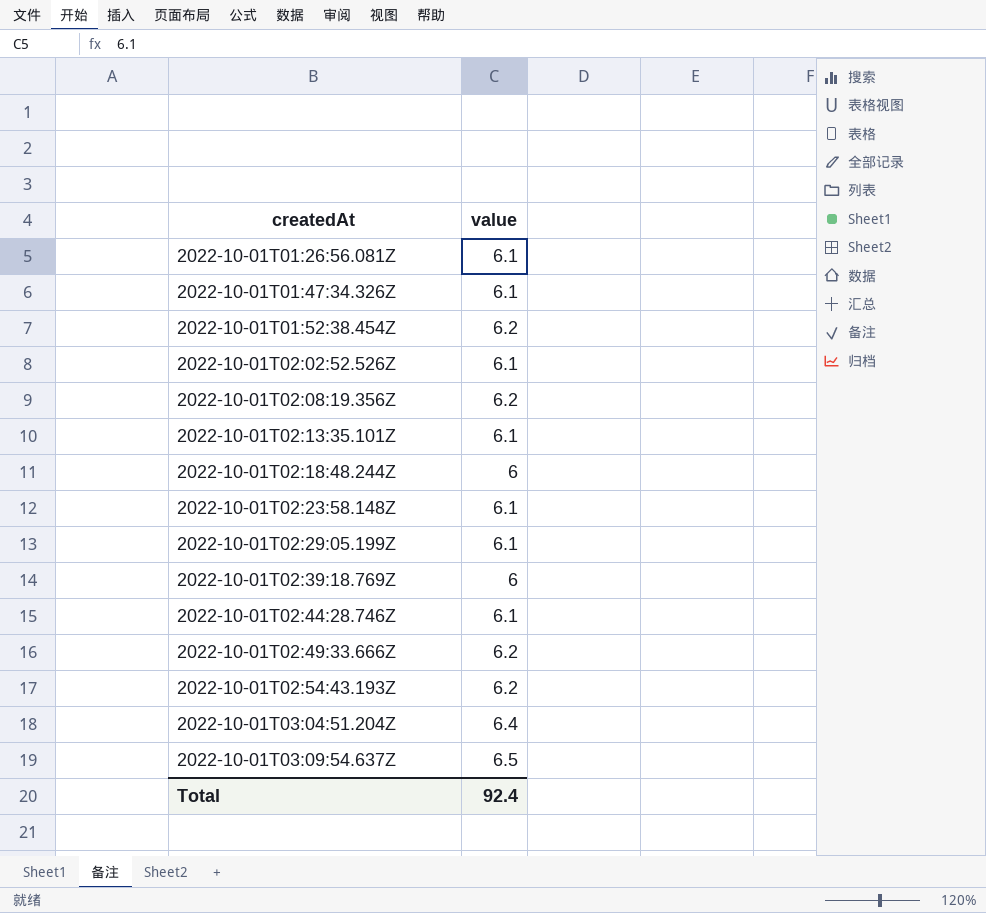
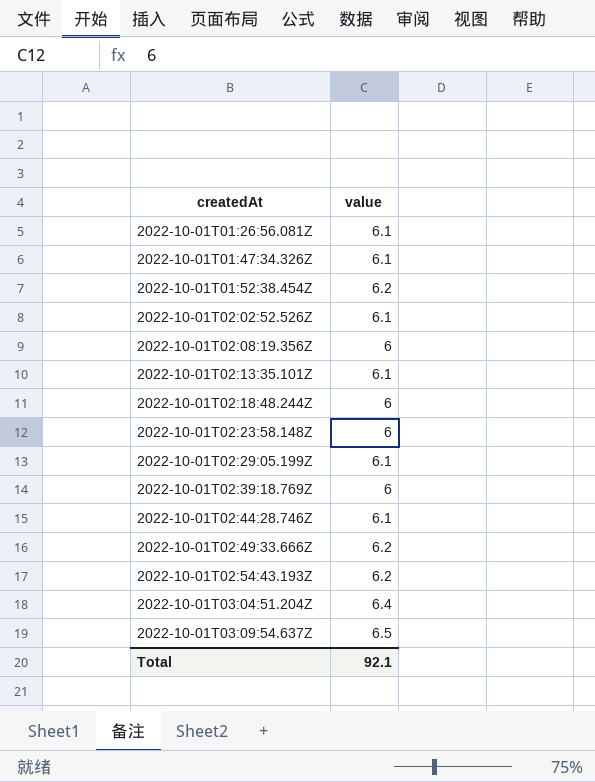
2022-10-01T02:08:19.356Z | value: 6.2 -> 6
2022-10-01T02:23:58.148Z | value: 6.1 -> 6
Total | value: 92.4 -> 92.1

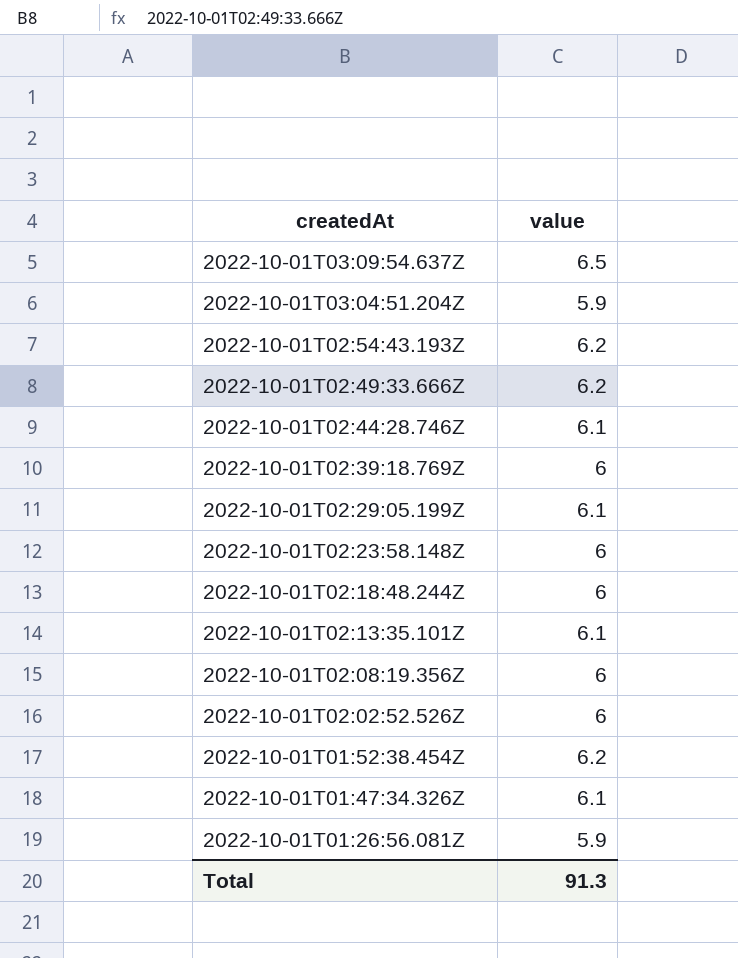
row order: createdAt ascending -> createdAt descending
2022-10-01T03:04:51.204Z | value: 6.4 -> 5.9
2022-10-01T02:02:52.526Z | value: 6.1 -> 6
2022-10-01T01:26:56.081Z | value: 6.1 -> 5.9
Total | value: 92.1 -> 91.3

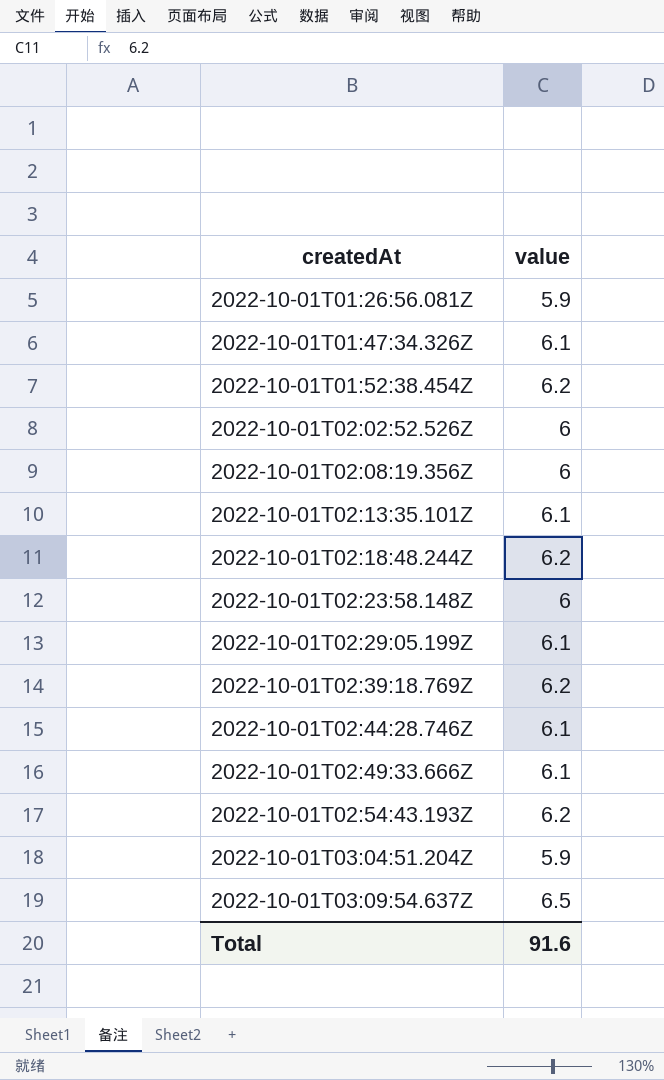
row order: createdAt descending -> createdAt ascending
2022-10-01T02:18:48.244Z | value: 6 -> 6.2
2022-10-01T02:39:18.769Z | value: 6 -> 6.2
2022-10-01T02:49:33.666Z | value: 6.2 -> 6.1
Total | value: 91.3 -> 91.6

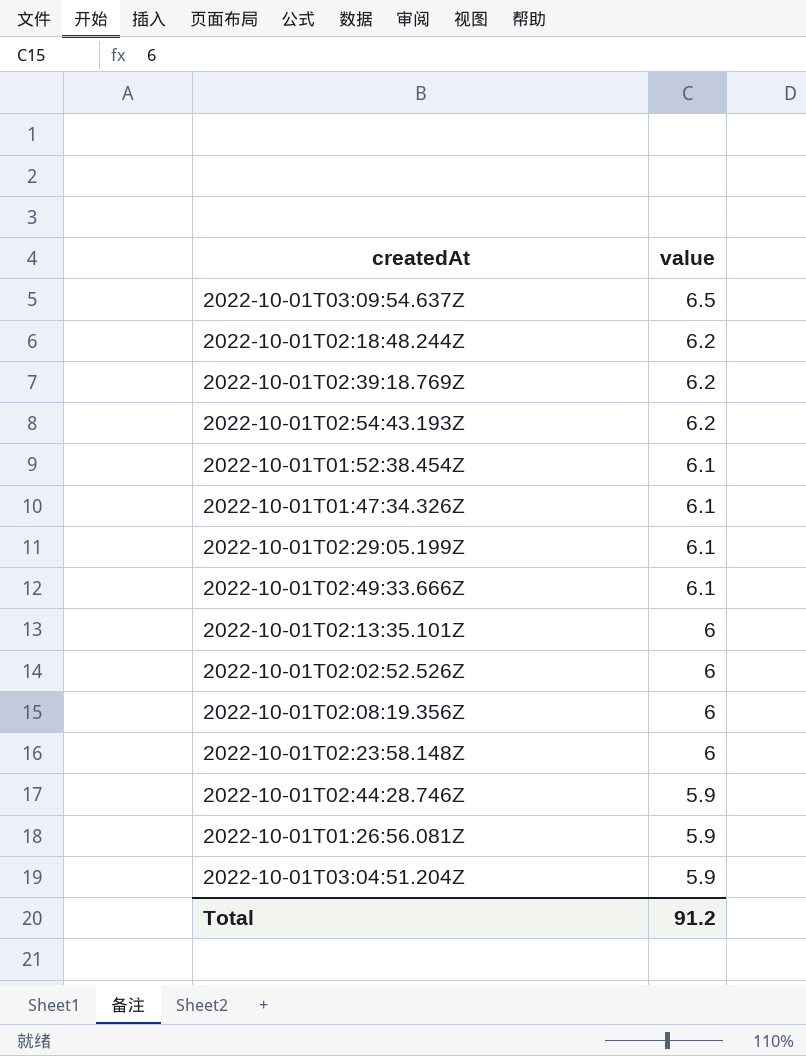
row order: createdAt ascending -> value descending
2022-10-01T01:52:38.454Z | value: 6.2 -> 6.1
2022-10-01T02:13:35.101Z | value: 6.1 -> 6
2022-10-01T02:44:28.746Z | value: 6.1 -> 5.9
Total | value: 91.6 -> 91.2

